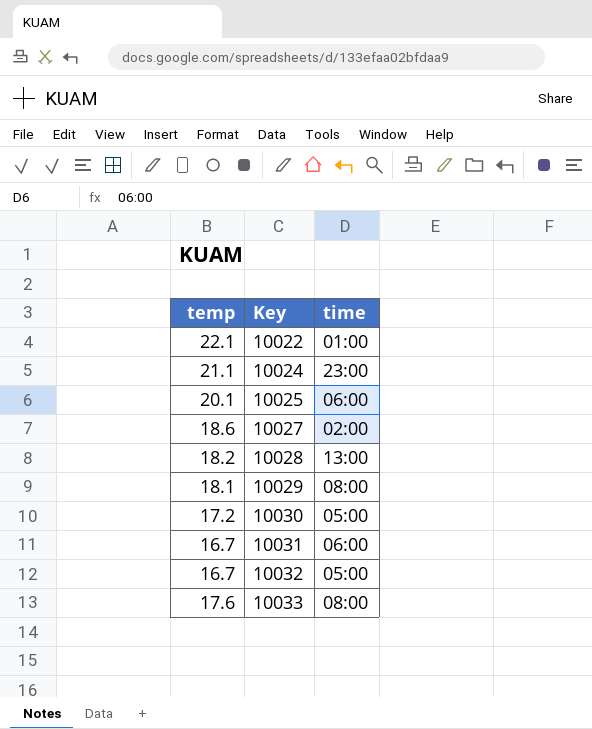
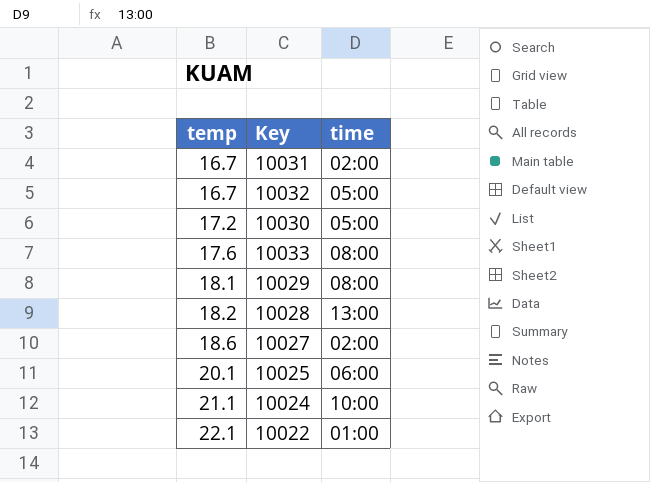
row order: Key ascending -> temp ascending
10031 | time: 06:00 -> 02:00
10024 | time: 23:00 -> 10:00

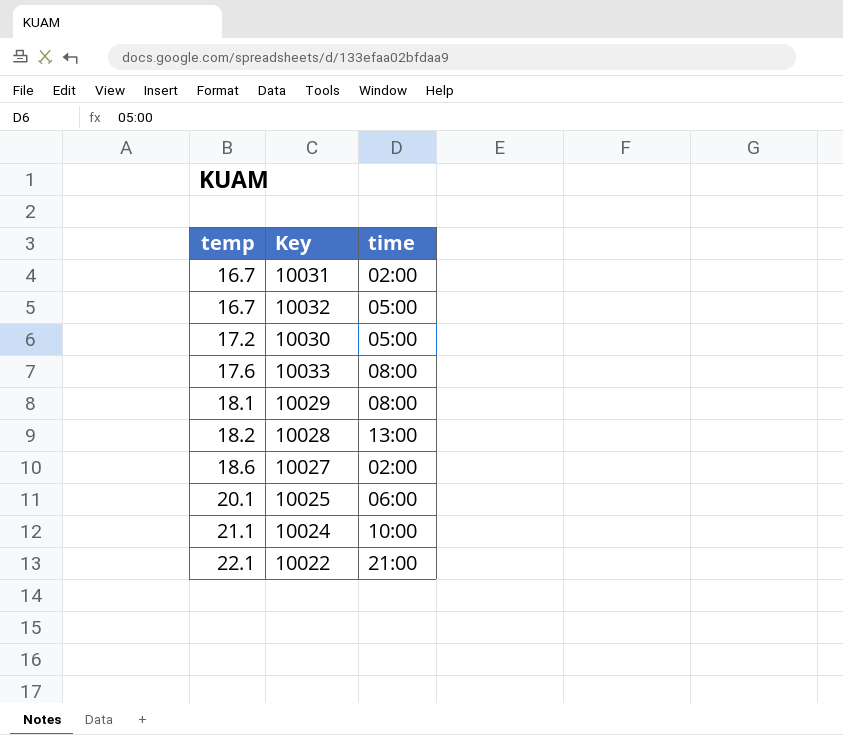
10022 | time: 01:00 -> 21:00

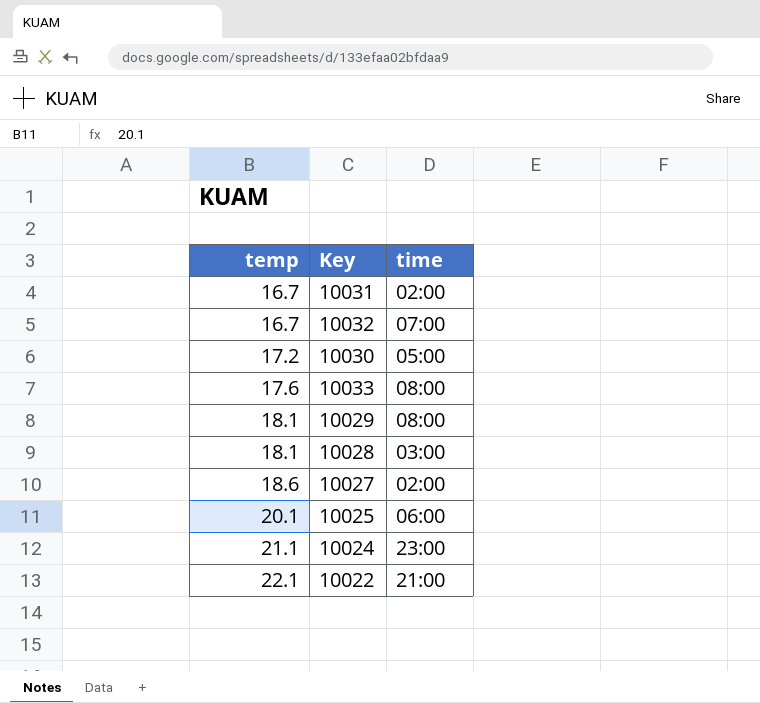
10032 | time: 05:00 -> 07:00
10028 | temp: 18.2 -> 18.1
10028 | time: 13:00 -> 03:00
10024 | time: 10:00 -> 23:00

